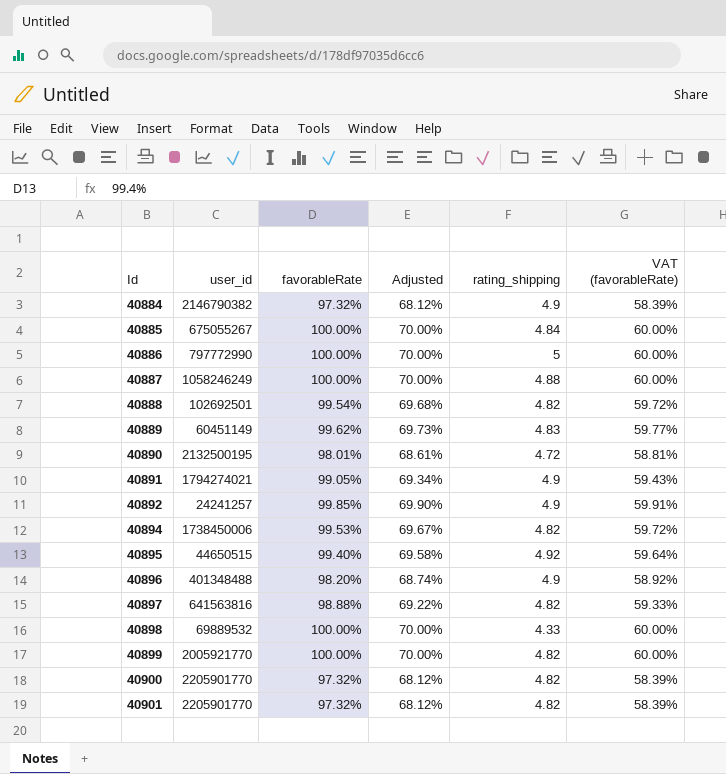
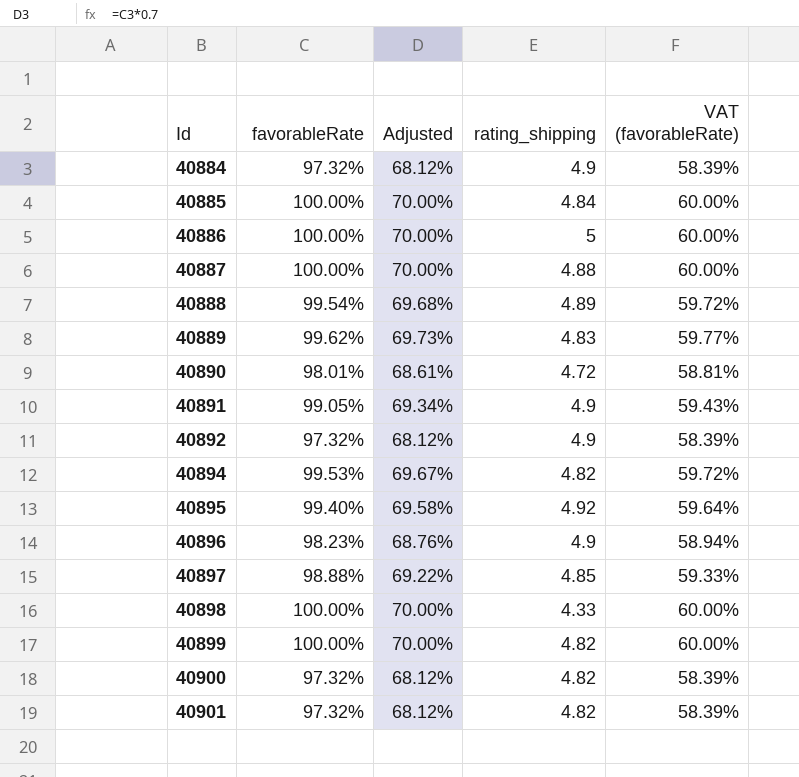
column user_id | position: 2 -> none
40888 | rating_shipping: 4.82 -> 4.89
40892 | favorableRate: 99.85% -> 97.32%
40892 | Adjusted: 69.90% -> 68.12%
40892 | VAT (favorableRate): 59.91% -> 58.39%
40896 | favorableRate: 98.20% -> 98.23%
40896 | Adjusted: 68.74% -> 68.76%
40896 | VAT (favorableRate): 58.92% -> 58.94%
40897 | rating_shipping: 4.82 -> 4.85

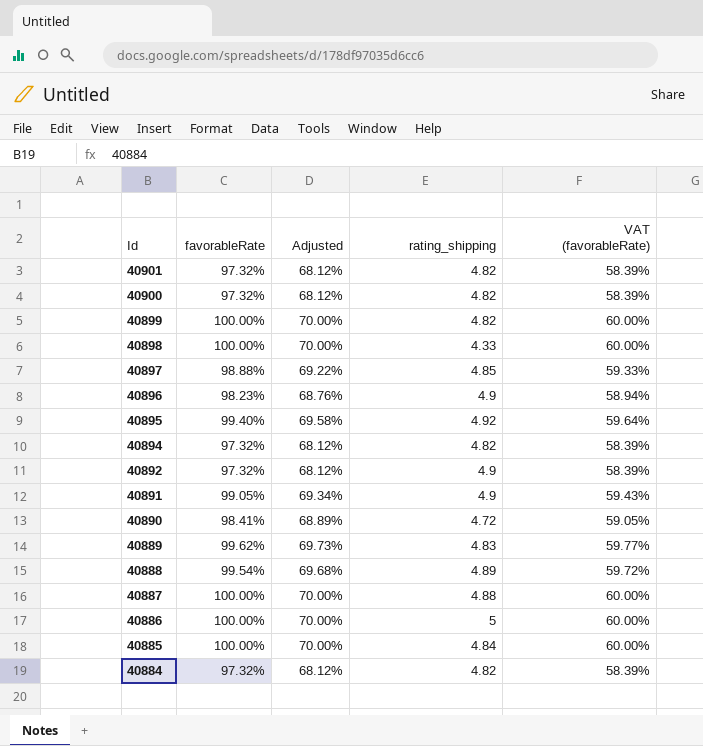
row order: Id ascending -> Id descending
40894 | favorableRate: 99.53% -> 97.32%
40894 | Adjusted: 69.67% -> 68.12%
40894 | VAT (favorableRate): 59.72% -> 58.39%
40890 | favorableRate: 98.01% -> 98.41%
40890 | Adjusted: 68.61% -> 68.89%
40890 | VAT (favorableRate): 58.81% -> 59.05%
40884 | rating_shipping: 4.9 -> 4.82

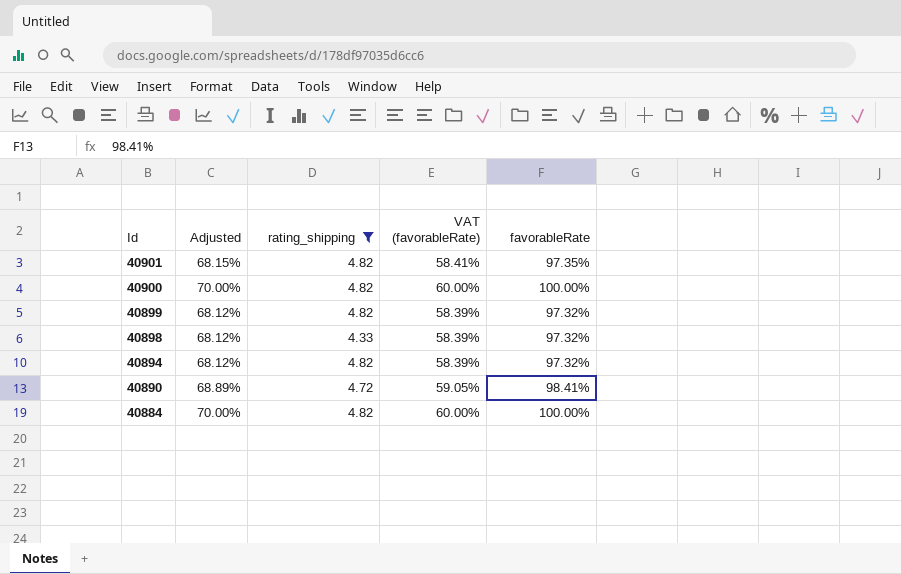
filter: none -> rating_shipping <= 4.82
column favorableRate | position: 2 -> 5
40901 | Adjusted: 68.12% -> 68.15%
40901 | VAT (favorableRate): 58.39% -> 58.41%
40901 | favorableRate: 97.32% -> 97.35%
40900 | Adjusted: 68.12% -> 70.00%
40900 | VAT (favorableRate): 58.39% -> 60.00%
40900 | favorableRate: 97.32% -> 100.00%
40899 | Adjusted: 70.00% -> 68.12%
40899 | VAT (favorableRate): 60.00% -> 58.39%
40899 | favorableRate: 100.00% -> 97.32%
40898 | Adjusted: 70.00% -> 68.12%
40898 | VAT (favorableRate): 60.00% -> 58.39%
40898 | favorableRate: 100.00% -> 97.32%
40884 | Adjusted: 68.12% -> 70.00%
40884 | VAT (favorableRate): 58.39% -> 60.00%
40884 | favorableRate: 97.32% -> 100.00%

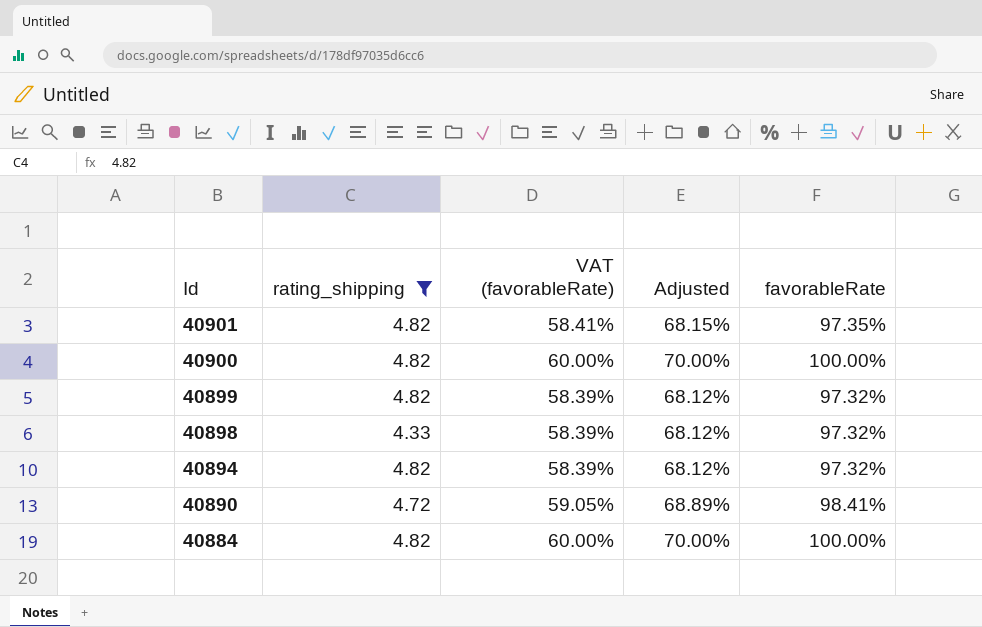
column Adjusted | position: 2 -> 4

